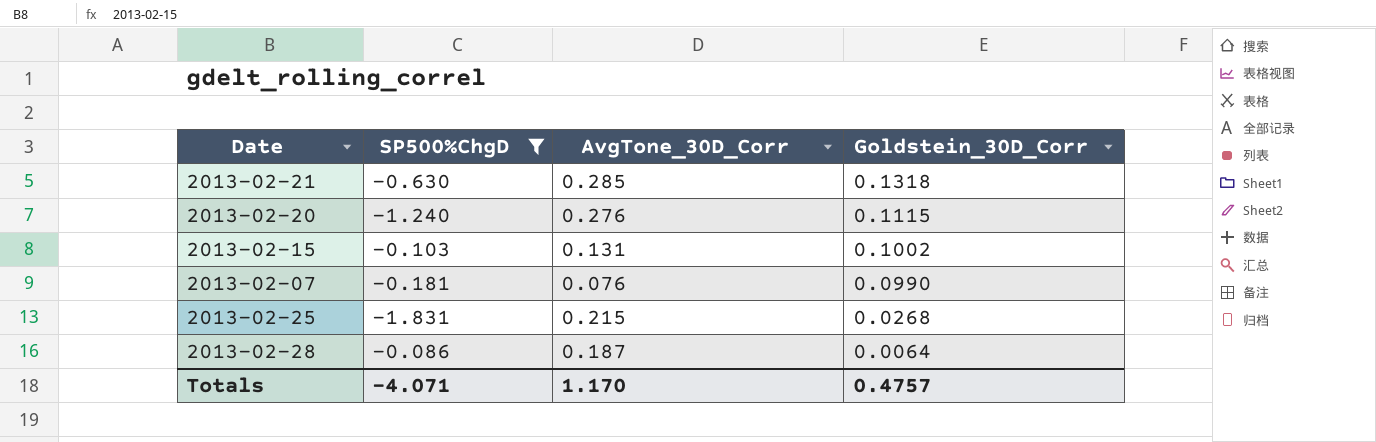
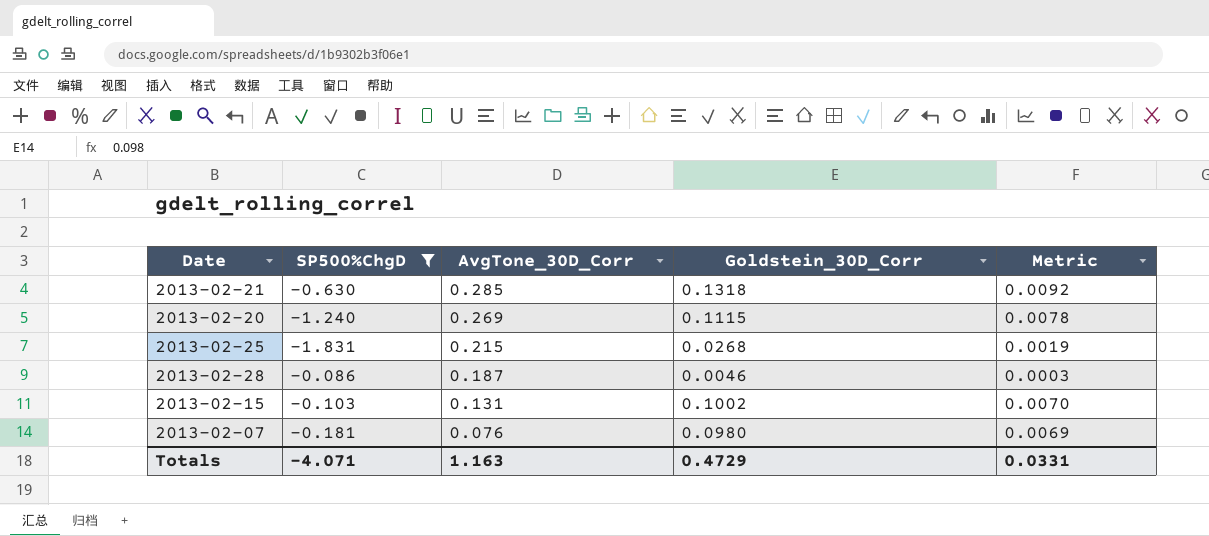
row order: Goldstein_30D_Corr descending -> AvgTone_30D_Corr descending
column Metric | formula: none -> [Goldstein_30D_Corr] * 0.07
2013-02-20 | AvgTone_30D_Corr: 0.276 -> 0.269
2013-02-28 | Goldstein_30D_Corr: 0.0064 -> 0.0046
2013-02-07 | Goldstein_30D_Corr: 0.0990 -> 0.0980
Totals | AvgTone_30D_Corr: 1.170 -> 1.163
Totals | Goldstein_30D_Corr: 0.4757 -> 0.4729

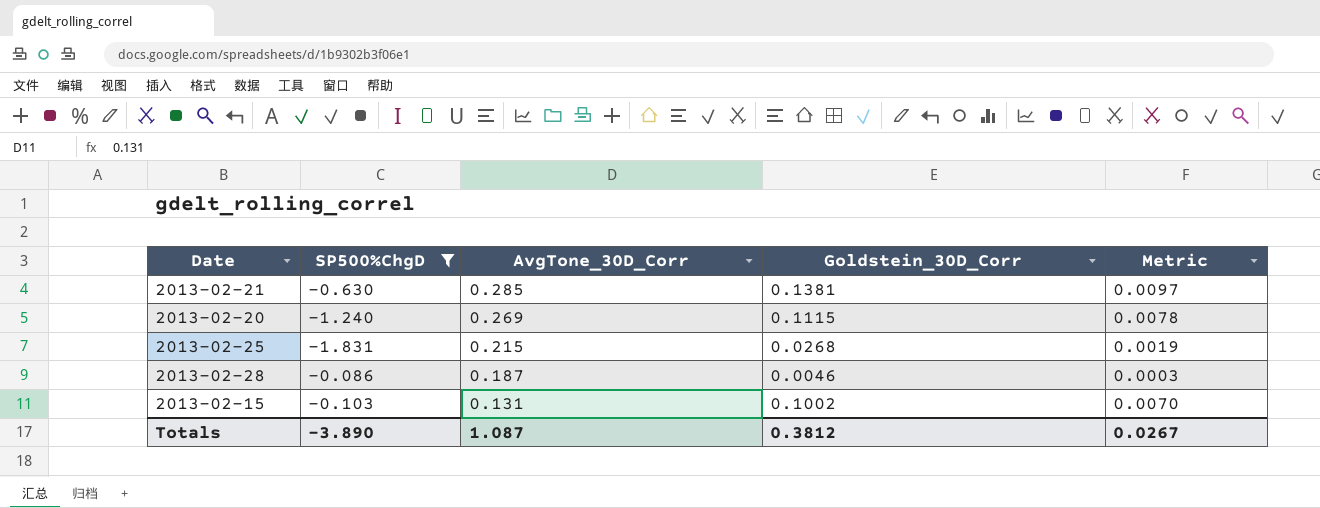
row 2013-02-07: -0.181 | 0.076 | 0.0980 | 0.0069 -> none
2013-02-21 | Goldstein_30D_Corr: 0.1318 -> 0.1381
2013-02-21 | Metric: 0.0092 -> 0.0097
Totals | SP500%ChgD: -4.071 -> -3.890
Totals | AvgTone_30D_Corr: 1.163 -> 1.087
Totals | Goldstein_30D_Corr: 0.4729 -> 0.3812
Totals | Metric: 0.0331 -> 0.0267

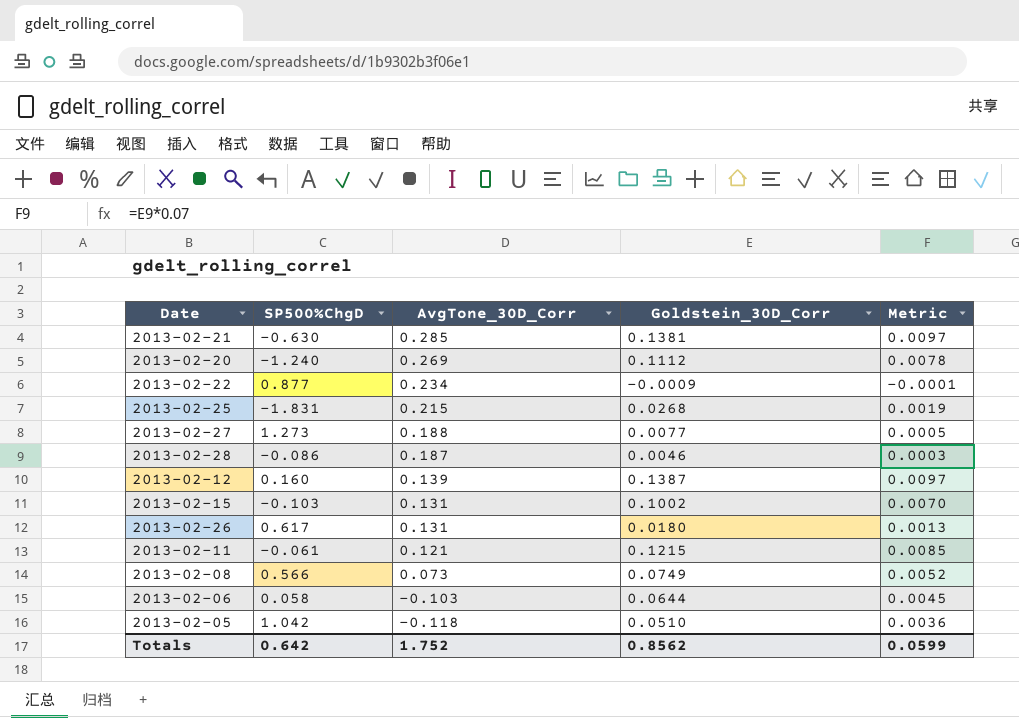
filter: SP500%ChgD <= -0.086 -> none
2013-02-20 | Goldstein_30D_Corr: 0.1115 -> 0.1112
Totals | SP500%ChgD: -3.890 -> 0.642
Totals | AvgTone_30D_Corr: 1.087 -> 1.752
Totals | Goldstein_30D_Corr: 0.3812 -> 0.8562
Totals | Metric: 0.0267 -> 0.0599

